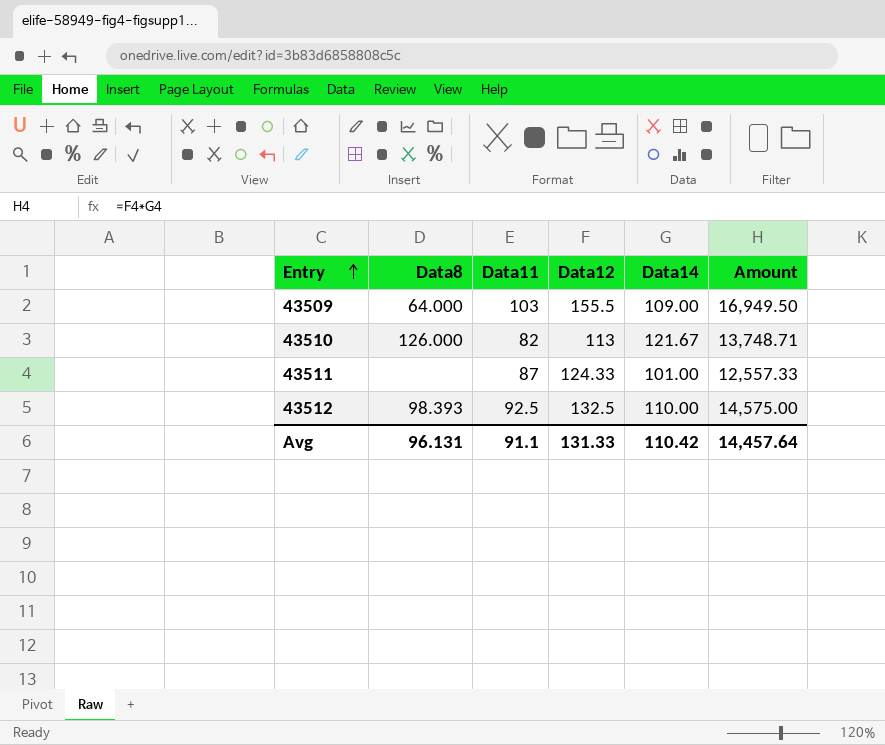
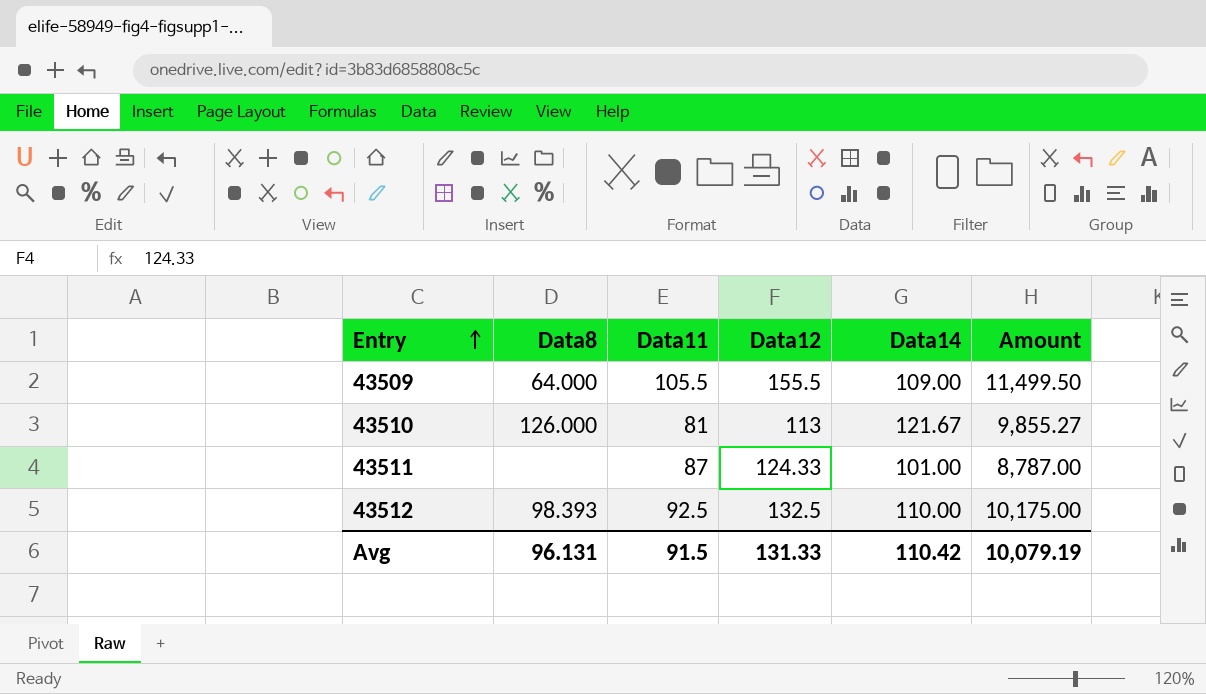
column Amount | formula: [Data12] * [Data14] -> [Data11] * [Data14]
43509 | Data11: 103 -> 105.5
43510 | Data11: 82 -> 81
Avg | Data11: 91.1 -> 91.5
Avg | Amount: 14,457.64 -> 10,079.19

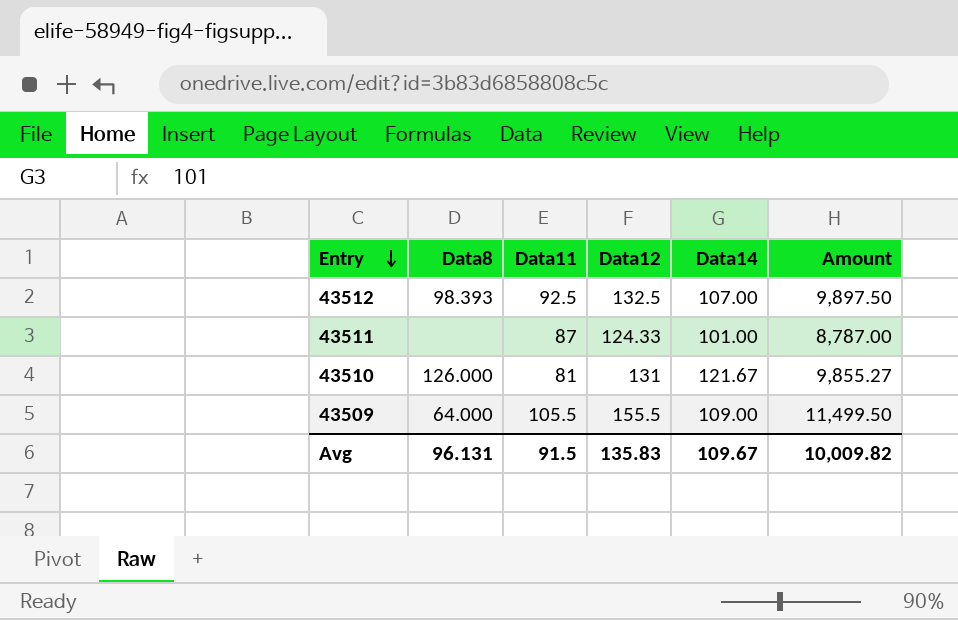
row order: Entry ascending -> Entry descending
43512 | Data14: 110.00 -> 107.00
43512 | Amount: 10,175.00 -> 9,897.50
43510 | Data12: 113 -> 131
Avg | Data12: 131.33 -> 135.83
Avg | Data14: 110.42 -> 109.67
Avg | Amount: 10,079.19 -> 10,009.82

